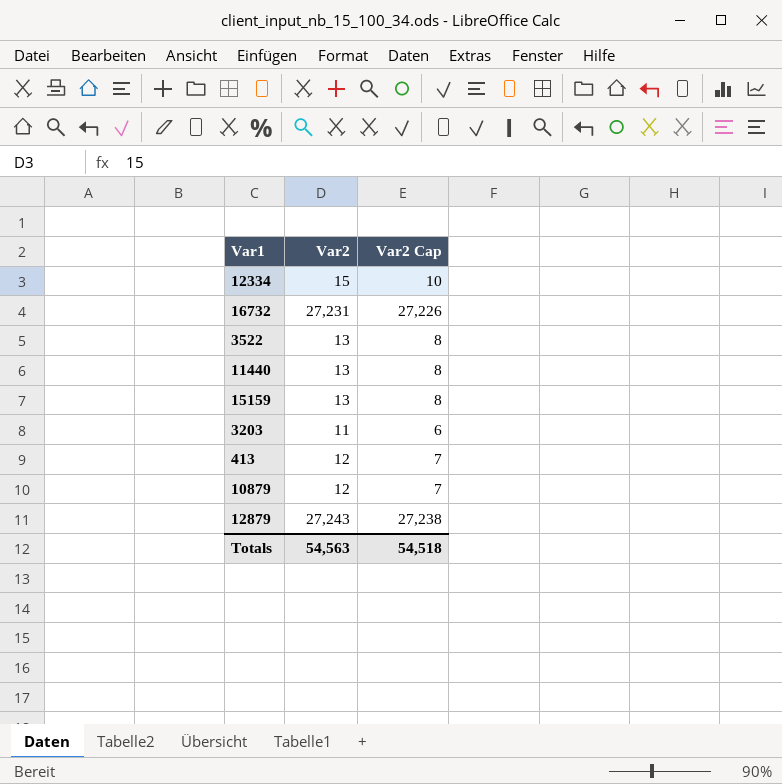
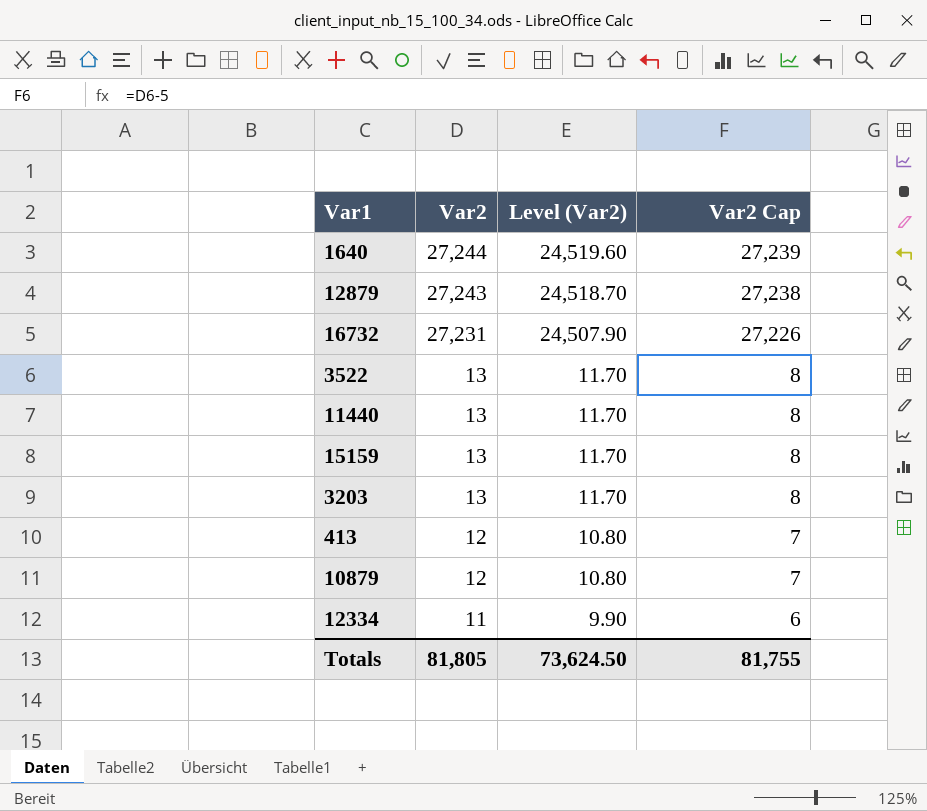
row order: none -> Var2 descending
column Level (Var2) | formula: none -> [Var2] * 0.9
row 1640: none -> 27,244 | 24,519.60 | 27,239
3203 | Var2: 11 -> 13
3203 | Var2 Cap: 6 -> 8
12334 | Var2: 15 -> 11
12334 | Var2 Cap: 10 -> 6
Totals | Var2: 54,563 -> 81,805
Totals | Var2 Cap: 54,518 -> 81,755

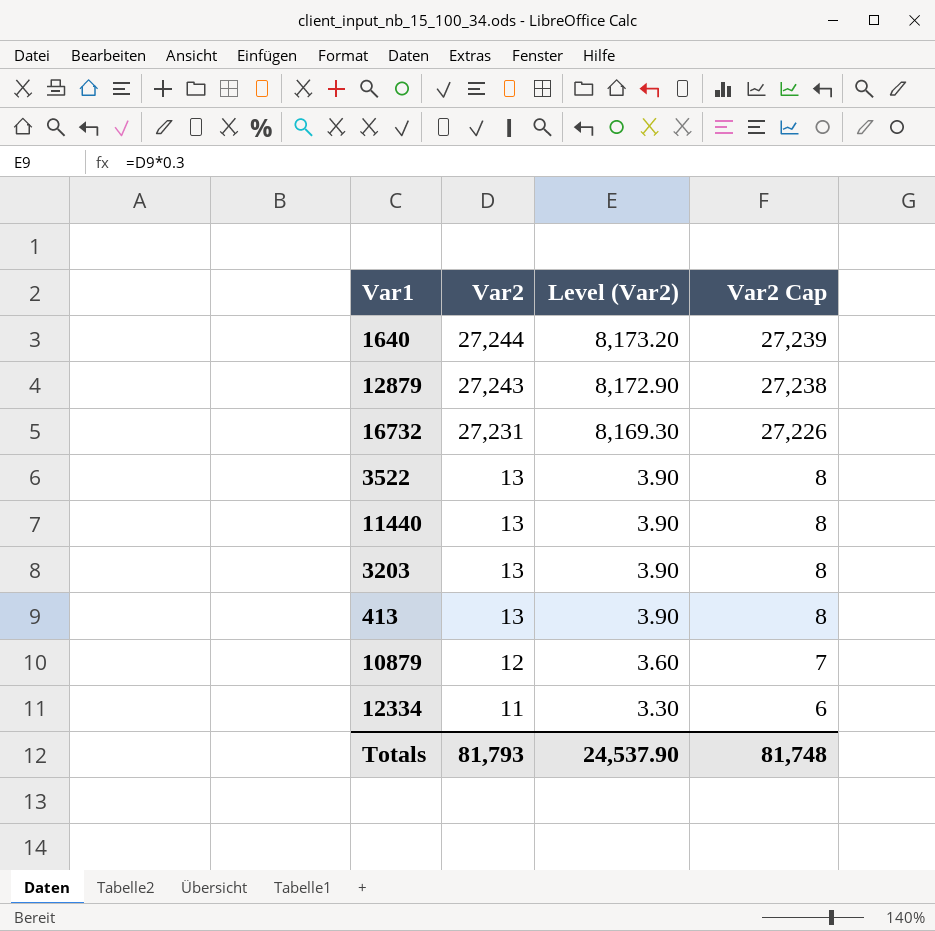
column Level (Var2) | formula: [Var2] * 0.9 -> [Var2] * 0.3
row 15159: 13 | 11.70 | 8 -> none
413 | Var2: 12 -> 13
413 | Var2 Cap: 7 -> 8
Totals | Var2: 81,805 -> 81,793
Totals | Level (Var2): 73,624.50 -> 24,537.90
Totals | Var2 Cap: 81,755 -> 81,748

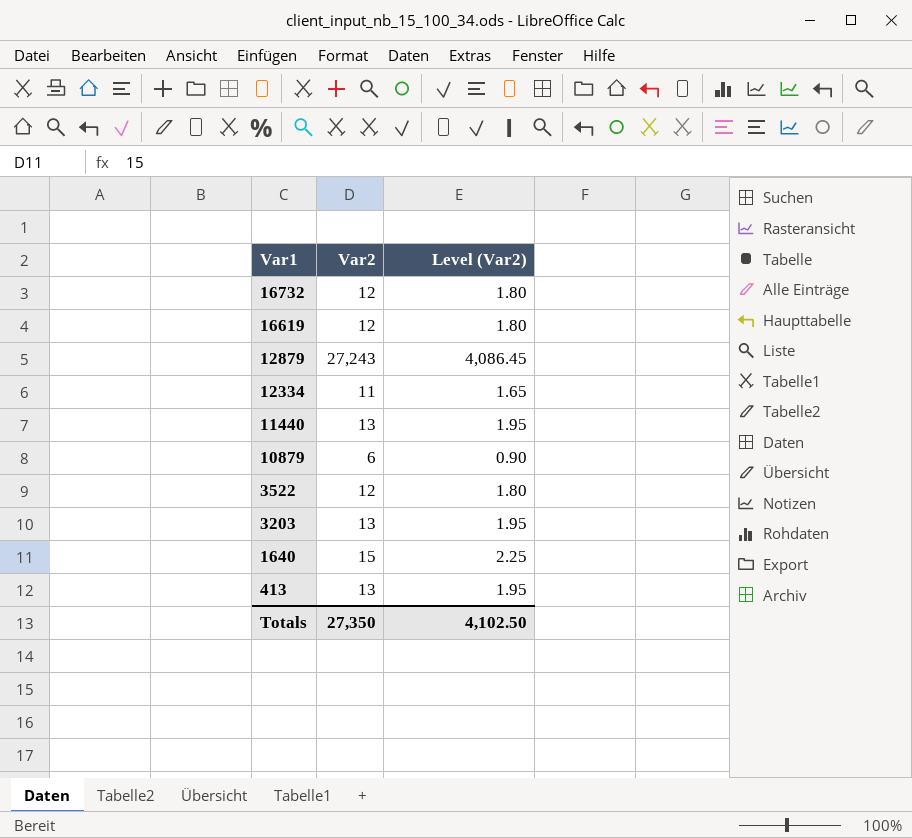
row order: Var2 descending -> Var1 descending
column Var2 Cap | formula: [Var2] - 5 -> none
column Level (Var2) | formula: [Var2] * 0.3 -> [Var2] * 0.15
16732 | Var2: 27,231 -> 12
row 16619: none -> 12 | 1.80
10879 | Var2: 12 -> 6
3522 | Var2: 13 -> 12
1640 | Var2: 27,244 -> 15
Totals | Var2: 81,793 -> 27,350
Totals | Level (Var2): 24,537.90 -> 4,102.50

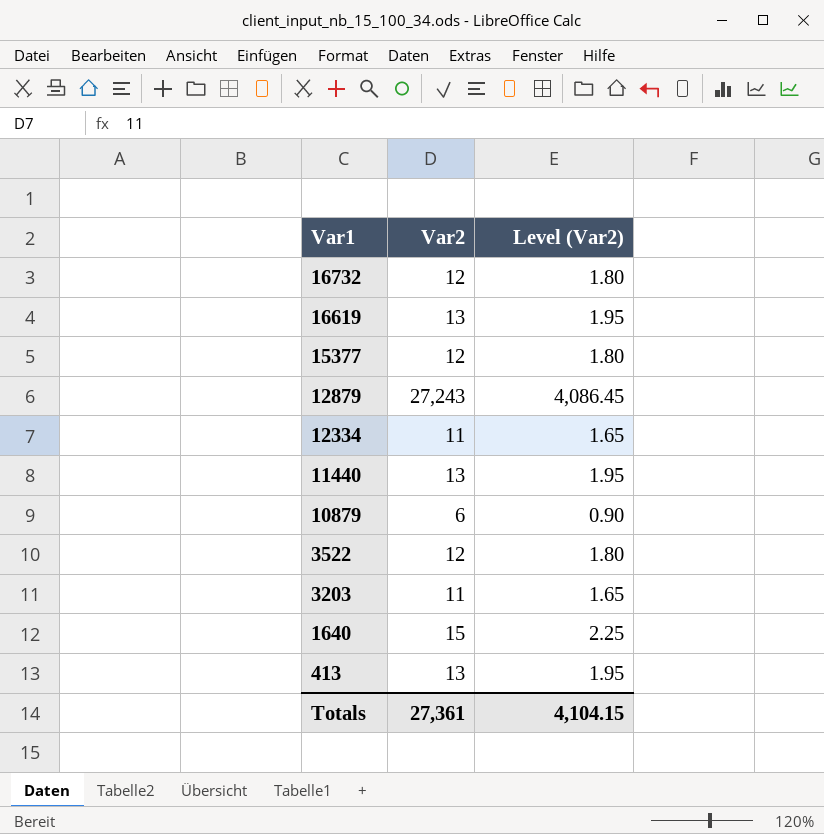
16619 | Var2: 12 -> 13
16619 | Level (Var2): 1.80 -> 1.95
row 15377: none -> 12 | 1.80
3203 | Var2: 13 -> 11
3203 | Level (Var2): 1.95 -> 1.65
Totals | Var2: 27,350 -> 27,361
Totals | Level (Var2): 4,102.50 -> 4,104.15

